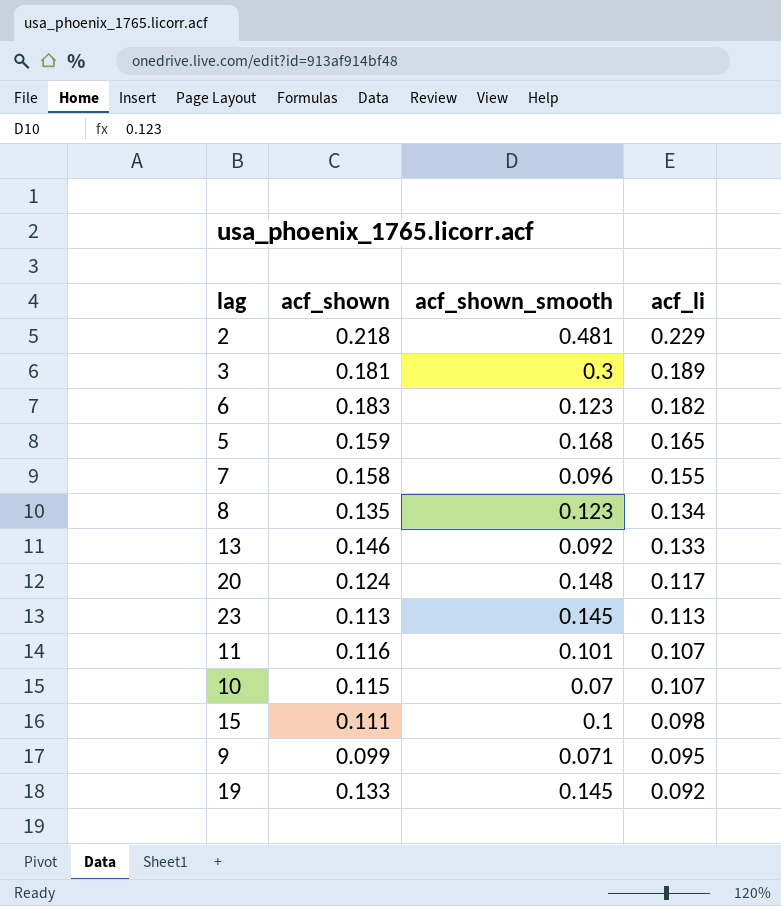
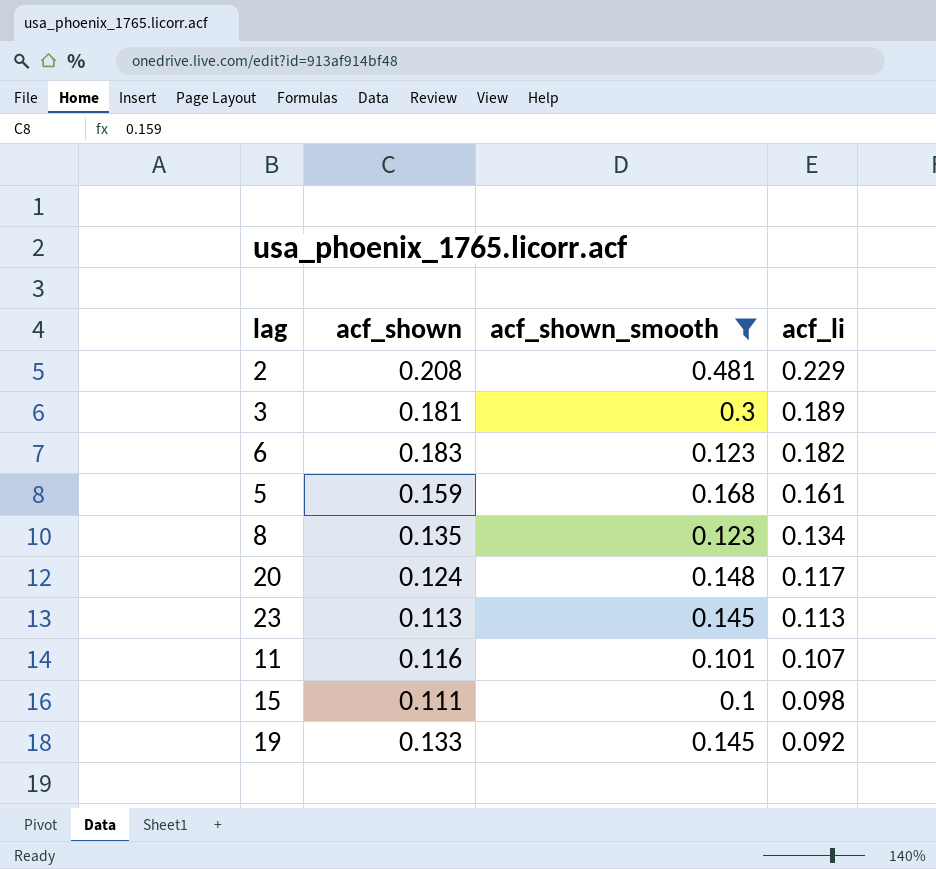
filter: none -> acf_shown_smooth >= 0.1
2 | acf_shown: 0.218 -> 0.208
5 | acf_li: 0.165 -> 0.161

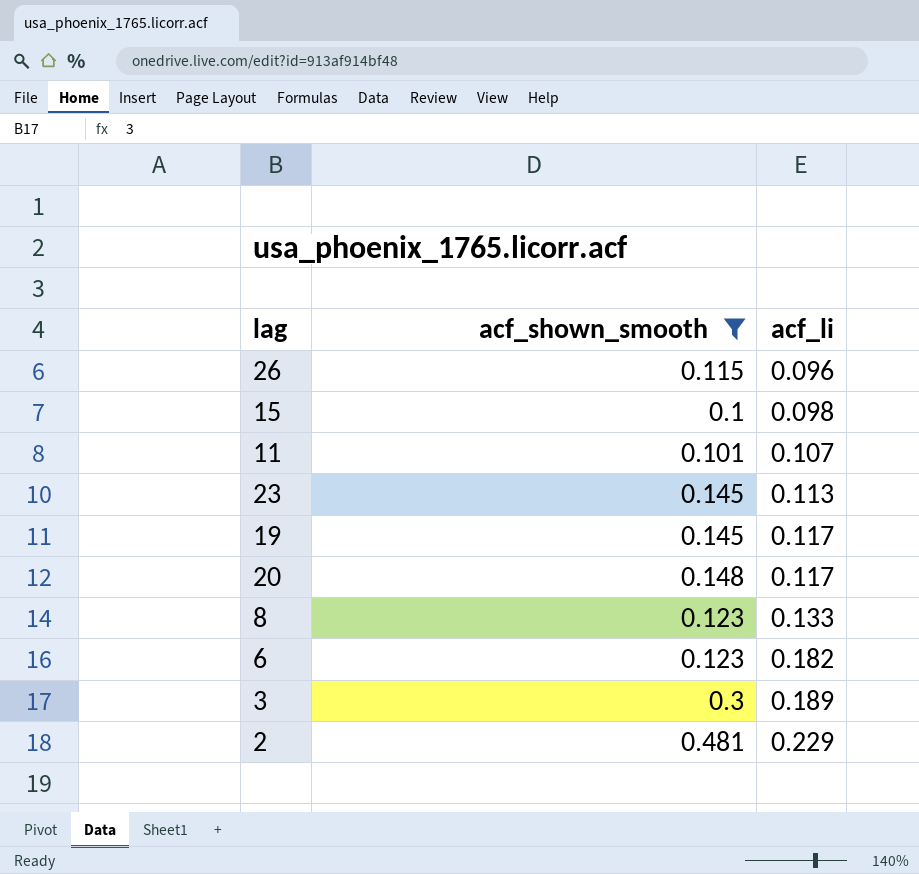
row order: acf_li descending -> acf_li ascending
column acf_shown | position: 2 -> none
row 5: 0.159 | 0.168 | 0.161 -> none
row 26: none -> 0.115 | 0.096
19 | acf_li: 0.092 -> 0.117
8 | acf_li: 0.134 -> 0.133

